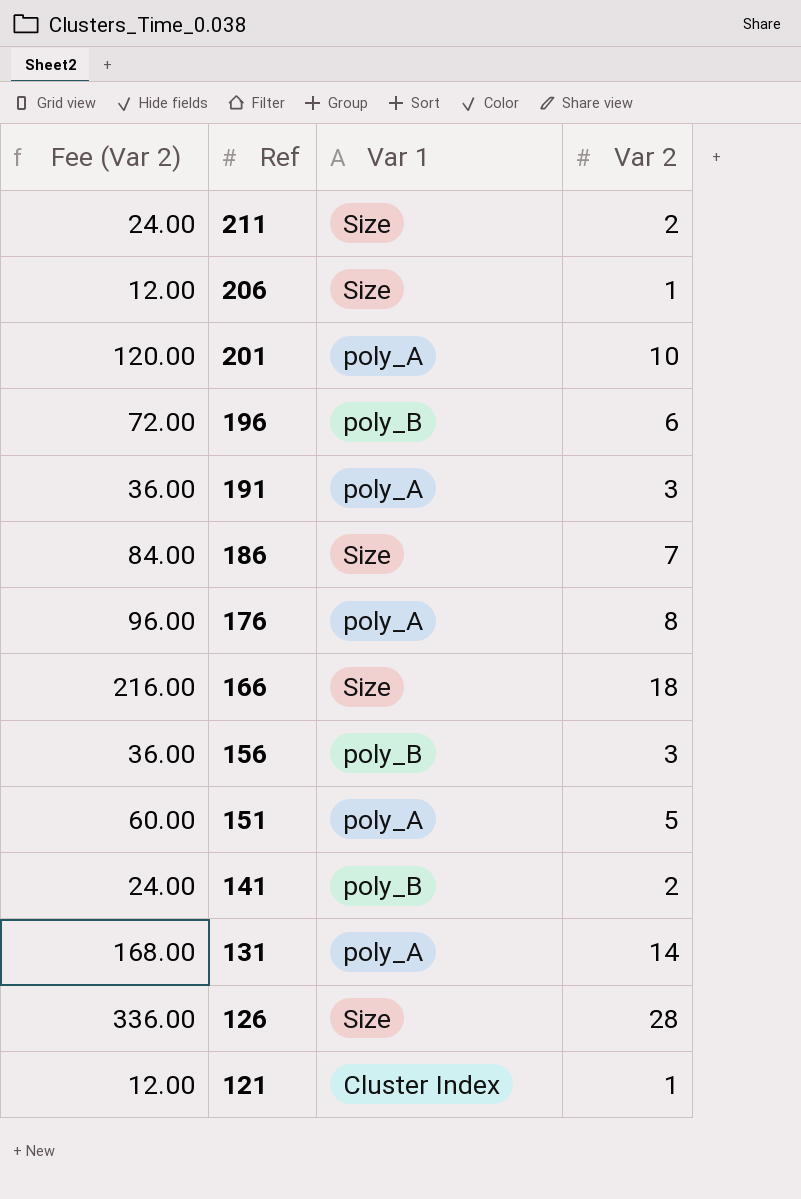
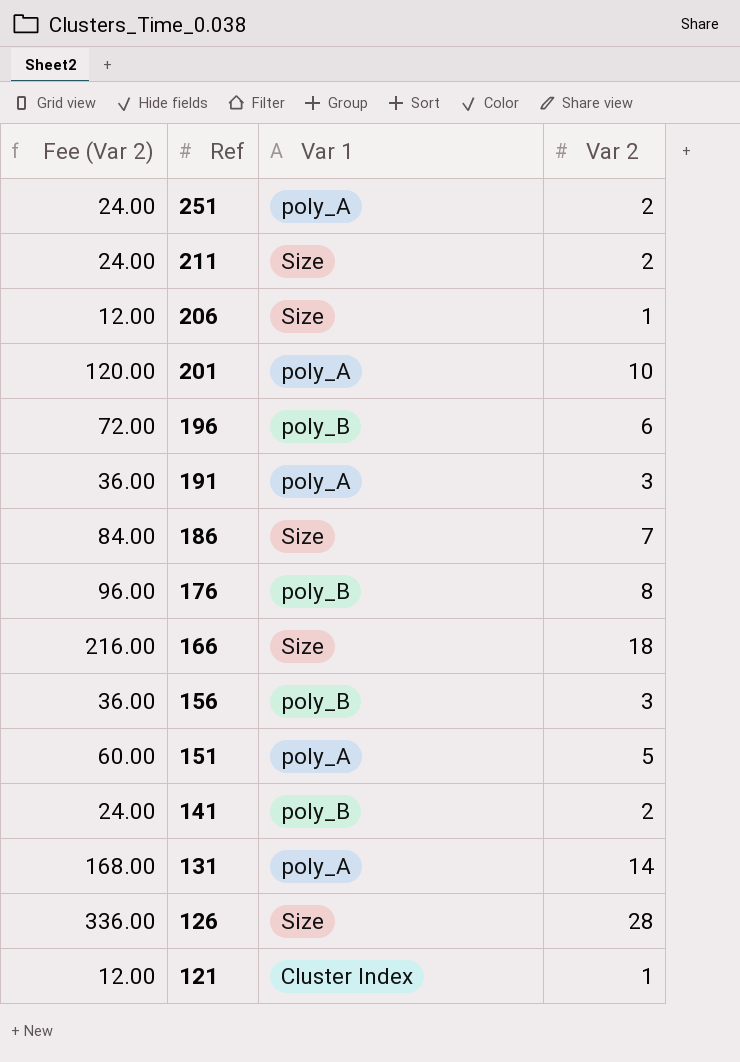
row 251: none -> 24.00 | poly_A | 2
176 | Var 1: poly_A -> poly_B

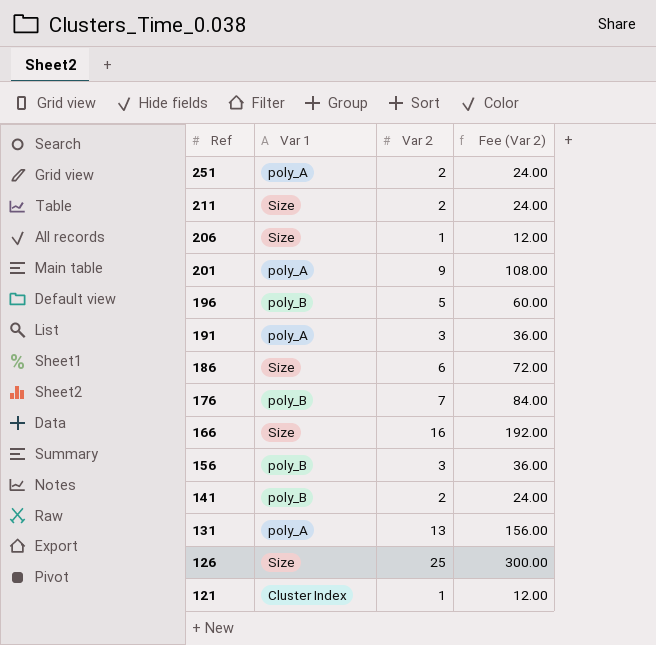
column Fee (Var 2) | position: 1 -> 4
row 151: 60.00 | poly_A | 5 -> none
201 | Var 2: 10 -> 9
201 | Fee (Var 2): 120.00 -> 108.00
196 | Var 2: 6 -> 5
196 | Fee (Var 2): 72.00 -> 60.00
186 | Var 2: 7 -> 6
186 | Fee (Var 2): 84.00 -> 72.00
176 | Var 2: 8 -> 7
176 | Fee (Var 2): 96.00 -> 84.00
166 | Var 2: 18 -> 16
166 | Fee (Var 2): 216.00 -> 192.00
131 | Var 2: 14 -> 13
131 | Fee (Var 2): 168.00 -> 156.00
126 | Var 2: 28 -> 25
126 | Fee (Var 2): 336.00 -> 300.00

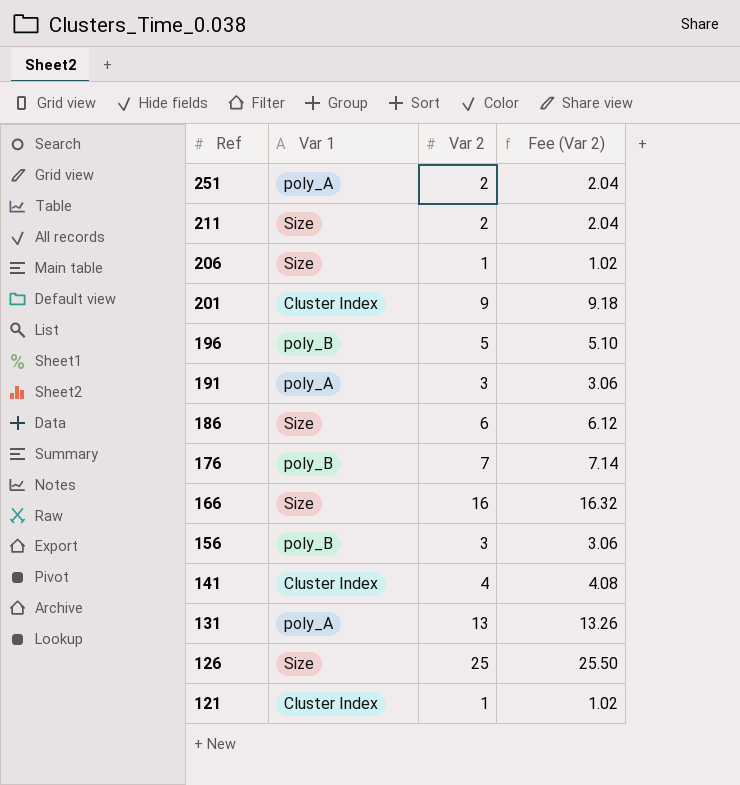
column Fee (Var 2) | formula: [Var 2] * 12 -> [Var 2] * 1.02
201 | Var 1: poly_A -> Cluster Index
141 | Var 1: poly_B -> Cluster Index
141 | Var 2: 2 -> 4

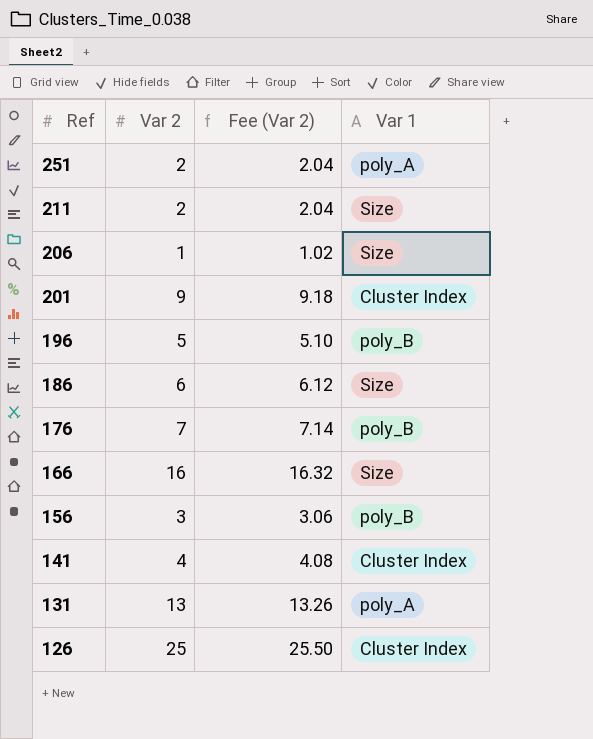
column Var 1 | position: 2 -> 4
row 191: poly_A | 3 | 3.06 -> none
row 121: Cluster Index | 1 | 1.02 -> none
126 | Var 1: Size -> Cluster Index

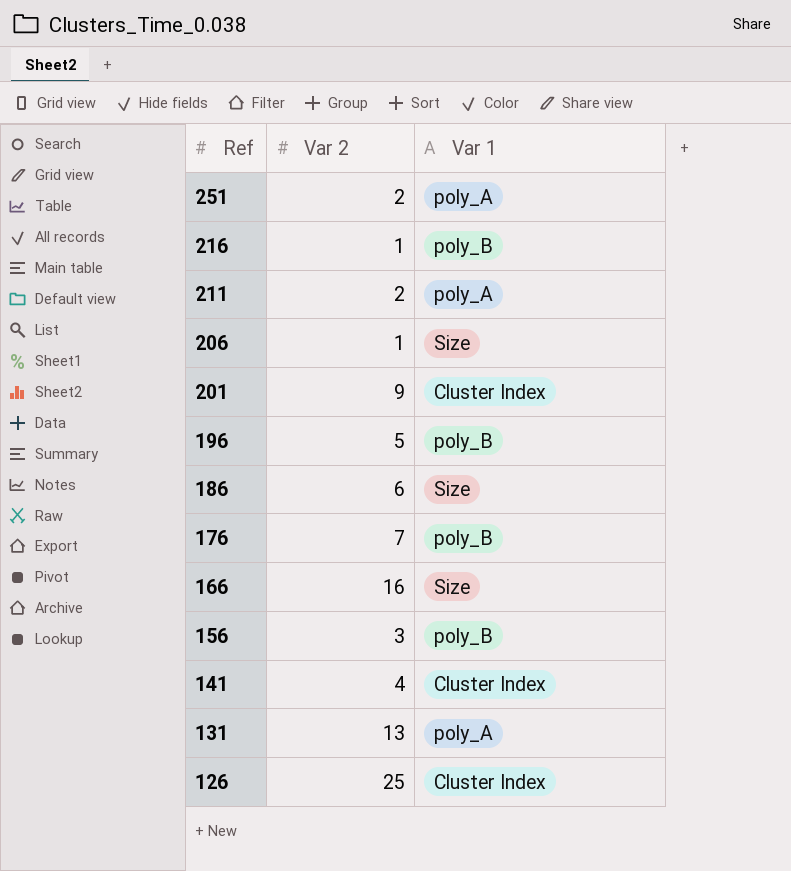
column Fee (Var 2) | formula: [Var 2] * 1.02 -> none
row 216: none -> 1 | poly_B
211 | Var 1: Size -> poly_A

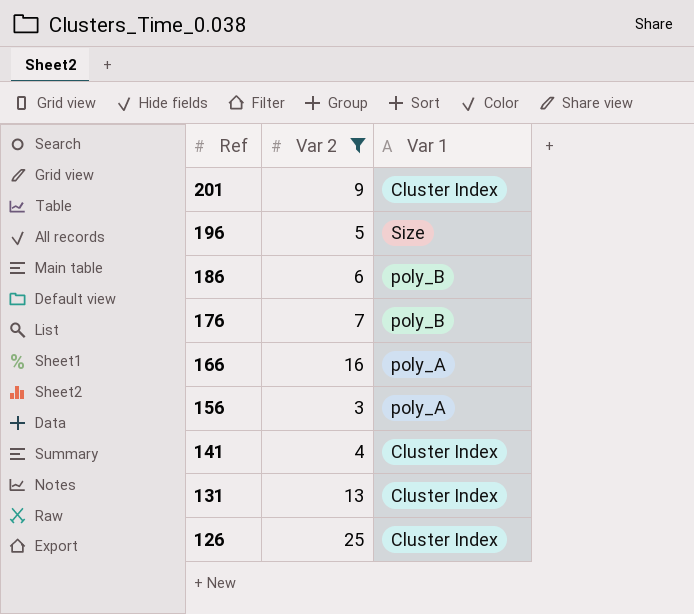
filter: none -> Var 2 >= 3
196 | Var 1: poly_B -> Size
186 | Var 1: Size -> poly_B
166 | Var 1: Size -> poly_A
156 | Var 1: poly_B -> poly_A
131 | Var 1: poly_A -> Cluster Index

